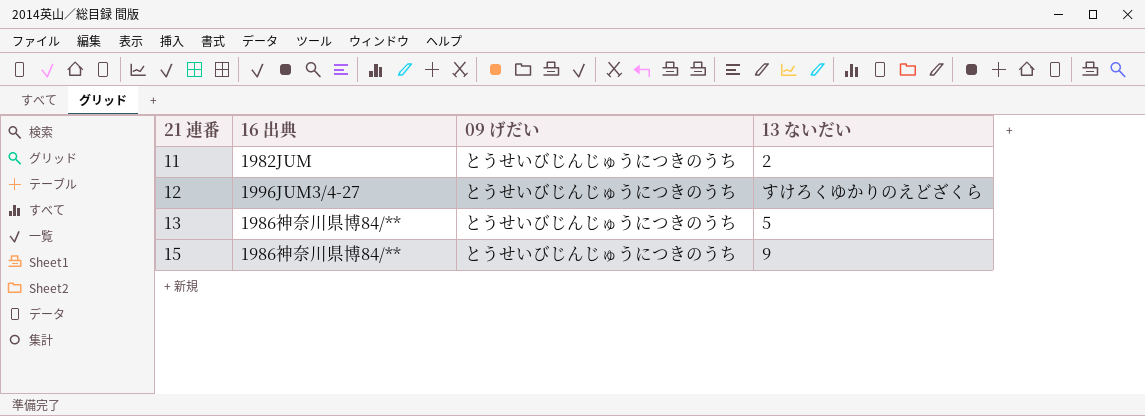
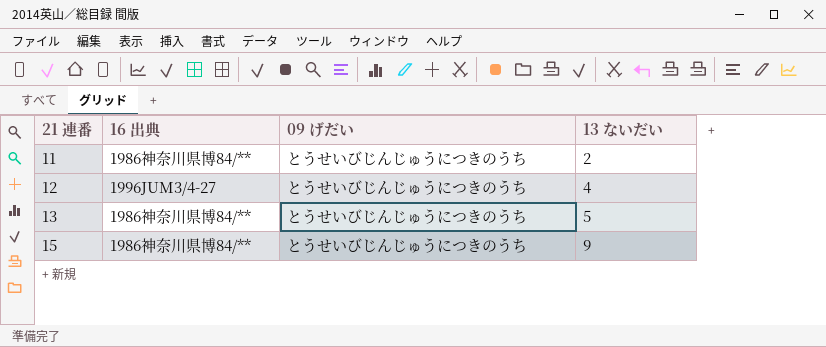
11 | 16 出典: 1982JUM -> 1986神奈川県博84/**
12 | 13 ないだい: すけろくゆかりのえどざくら -> 4

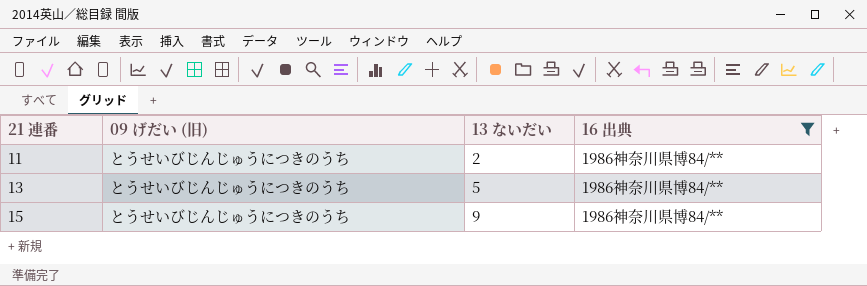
filter: none -> 16 出典 = 1986神奈川県博84/**
column name: 09 げだい -> 09 げだい (旧)
column 16 出典 | position: 2 -> 4

